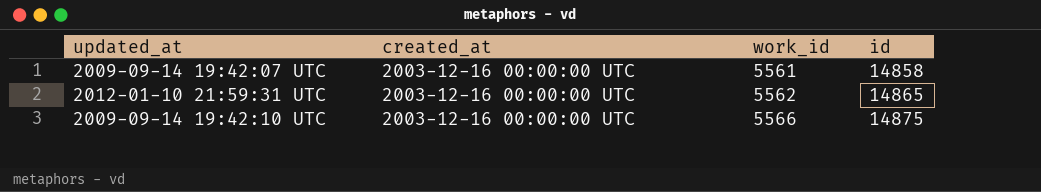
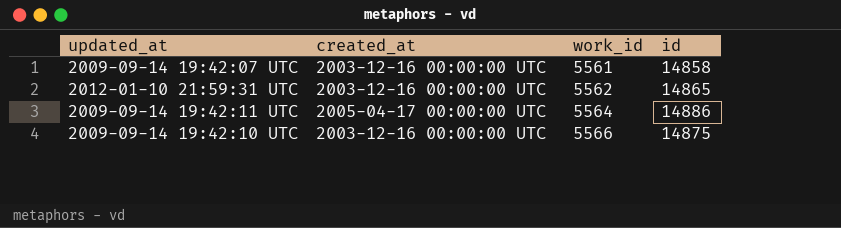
row 2009-09-14 19:42:11 UTC: none -> 2005-04-17 00:00:00 UTC | 5564 | 14886

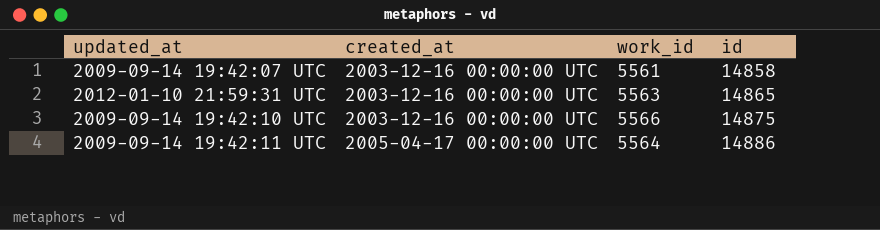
row order: work_id ascending -> created_at ascending
2012-01-10 21:59:31 UTC | work_id: 5562 -> 5563

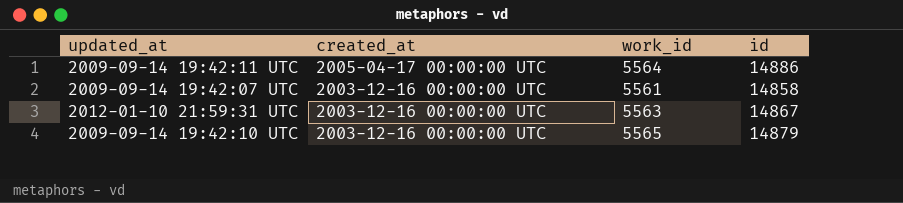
row order: created_at ascending -> created_at descending
2012-01-10 21:59:31 UTC | id: 14865 -> 14867
2009-09-14 19:42:10 UTC | work_id: 5566 -> 5565
2009-09-14 19:42:10 UTC | id: 14875 -> 14879

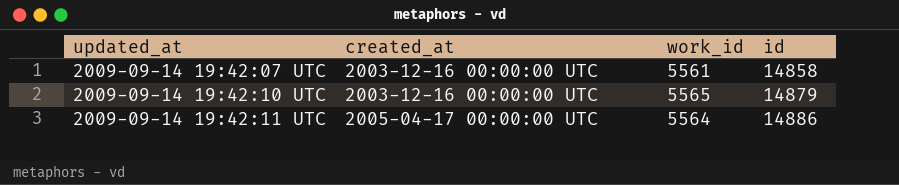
row order: created_at descending -> updated_at ascending
row 2012-01-10 21:59:31 UTC: 2003-12-16 00:00:00 UTC | 5563 | 14867 -> none

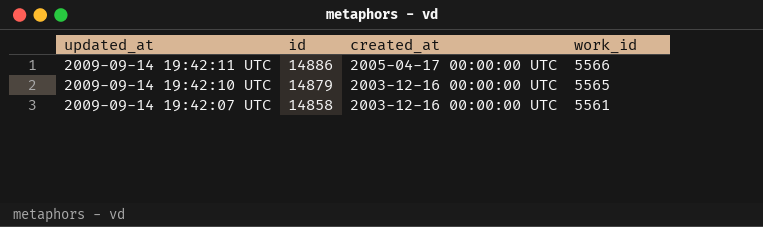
row order: updated_at ascending -> updated_at descending
column id | position: 4 -> 2
2009-09-14 19:42:11 UTC | work_id: 5564 -> 5566

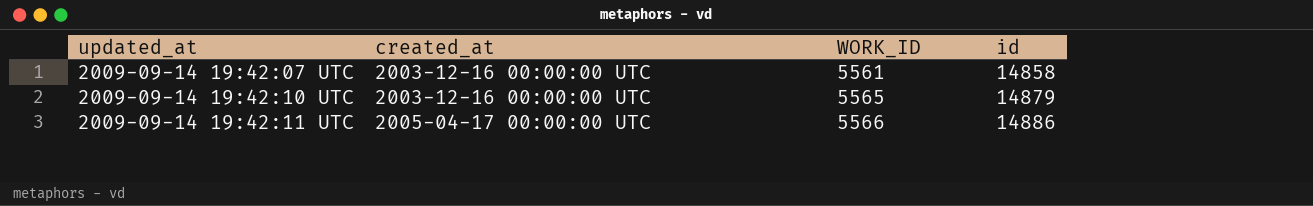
row order: updated_at descending -> updated_at ascending
column name: work_id -> WORK_ID
column id | position: 2 -> 4

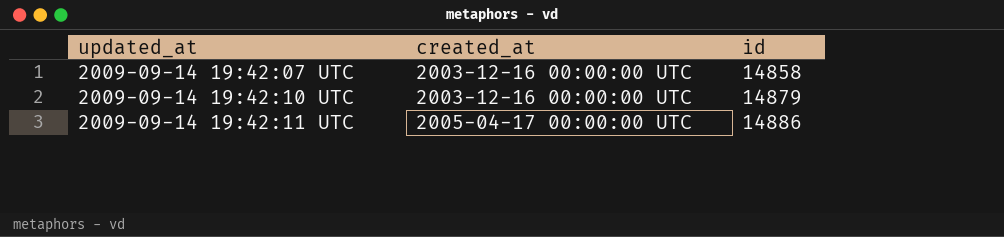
column WORK_ID | position: 3 -> none

